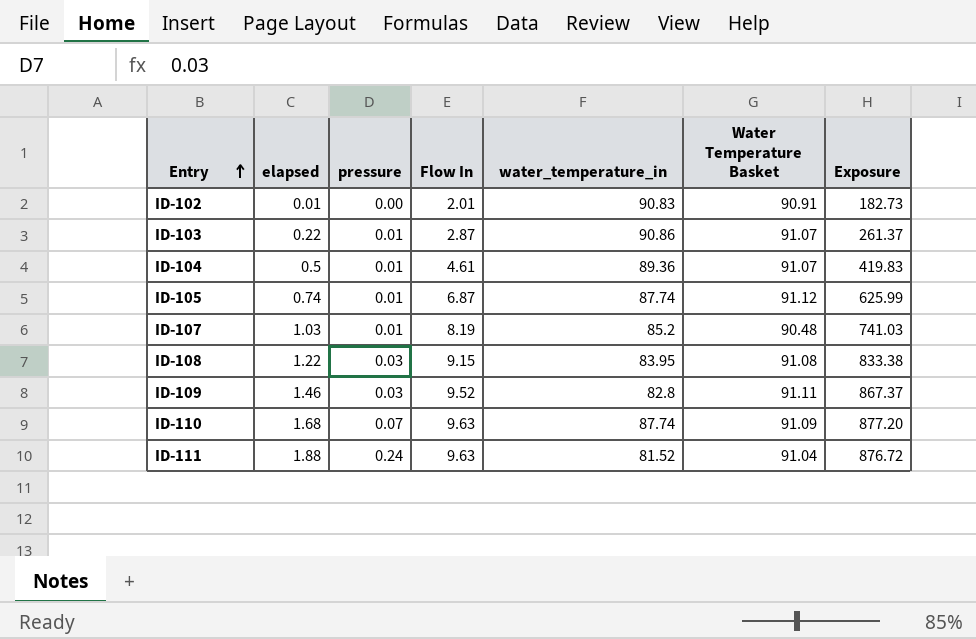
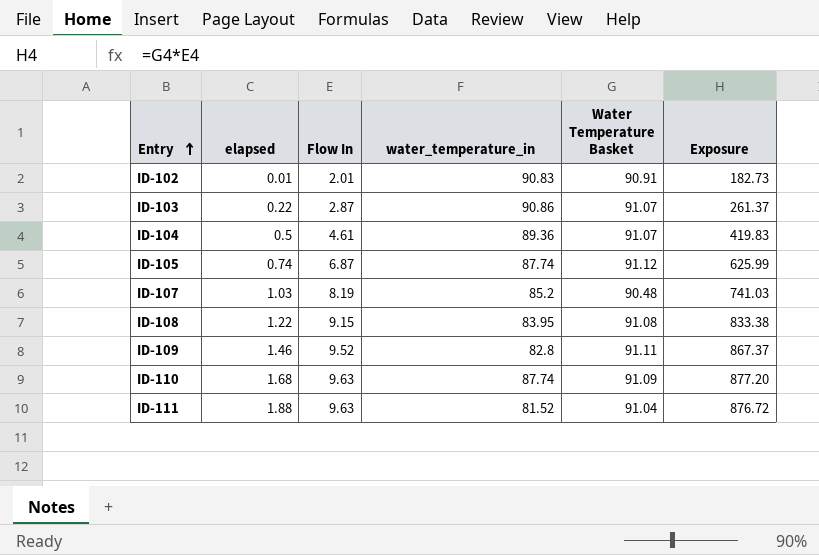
column pressure | position: 3 -> none

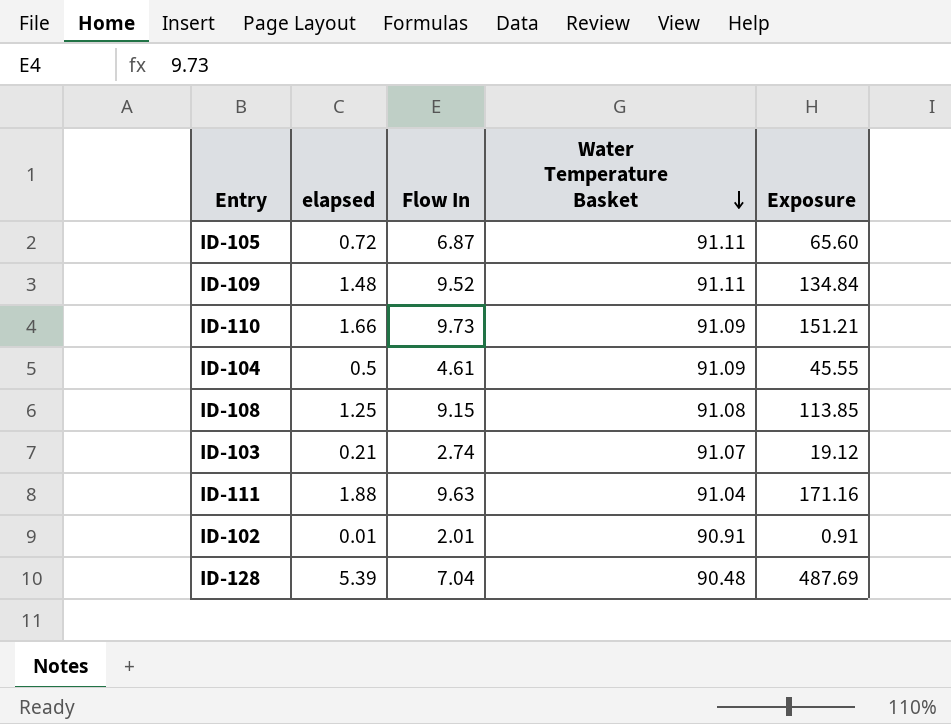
row order: Entry ascending -> Water Temperature Basket descending
column water_temperature_in | position: 4 -> none
column Exposure | formula: [Flow In] * [Water Temperature Basket] -> [elapsed] * [Water Temperature Basket]
row ID-107: 1.03 | 8.19 | 85.2 | 90.48 | 741.03 -> none
ID-105 | elapsed: 0.74 -> 0.72
ID-105 | Water Temperature Basket: 91.12 -> 91.11
ID-109 | elapsed: 1.46 -> 1.48
ID-110 | elapsed: 1.68 -> 1.66
ID-110 | Flow In: 9.63 -> 9.73
ID-104 | Water Temperature Basket: 91.07 -> 91.09
ID-108 | elapsed: 1.22 -> 1.25
ID-103 | elapsed: 0.22 -> 0.21
ID-103 | Flow In: 2.87 -> 2.74
row ID-128: none -> 5.39 | 7.04 | 90.48 | 487.69

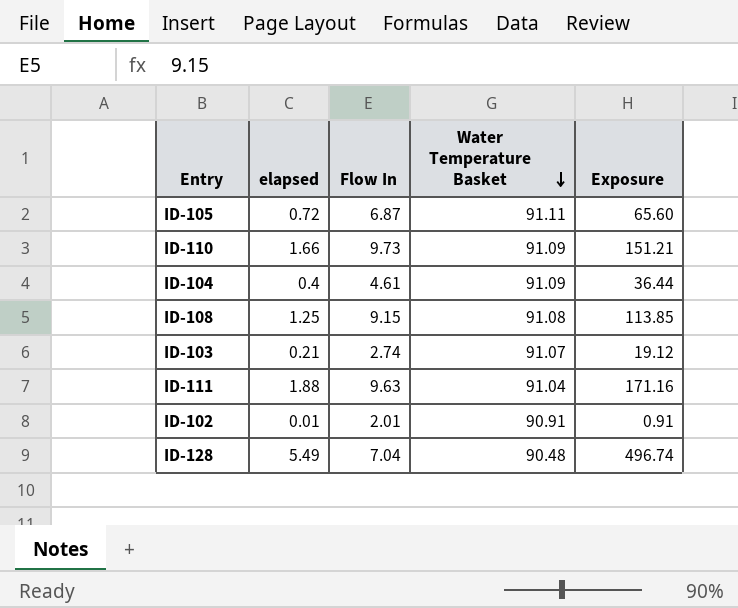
row ID-109: 1.48 | 9.52 | 91.11 | 134.84 -> none
ID-104 | elapsed: 0.5 -> 0.4
ID-104 | Exposure: 45.55 -> 36.44
ID-128 | elapsed: 5.39 -> 5.49
ID-128 | Exposure: 487.69 -> 496.74

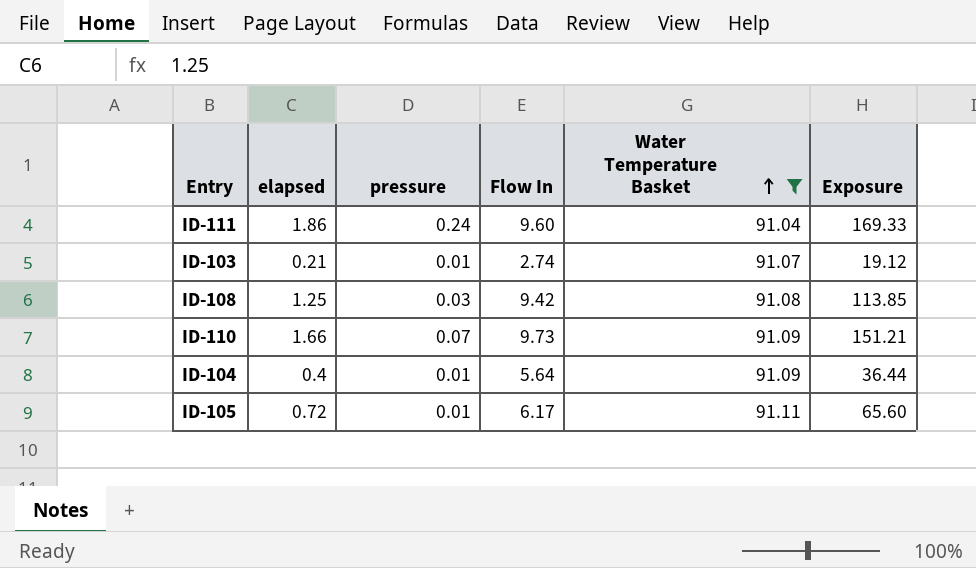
filter: none -> Water Temperature Basket >= 91.04
row order: Water Temperature Basket descending -> Water Temperature Basket ascending
column pressure | position: none -> 3
ID-111 | elapsed: 1.88 -> 1.86
ID-111 | Flow In: 9.63 -> 9.60
ID-111 | Exposure: 171.16 -> 169.33
ID-108 | Flow In: 9.15 -> 9.42
ID-104 | Flow In: 4.61 -> 5.64
ID-105 | Flow In: 6.87 -> 6.17

